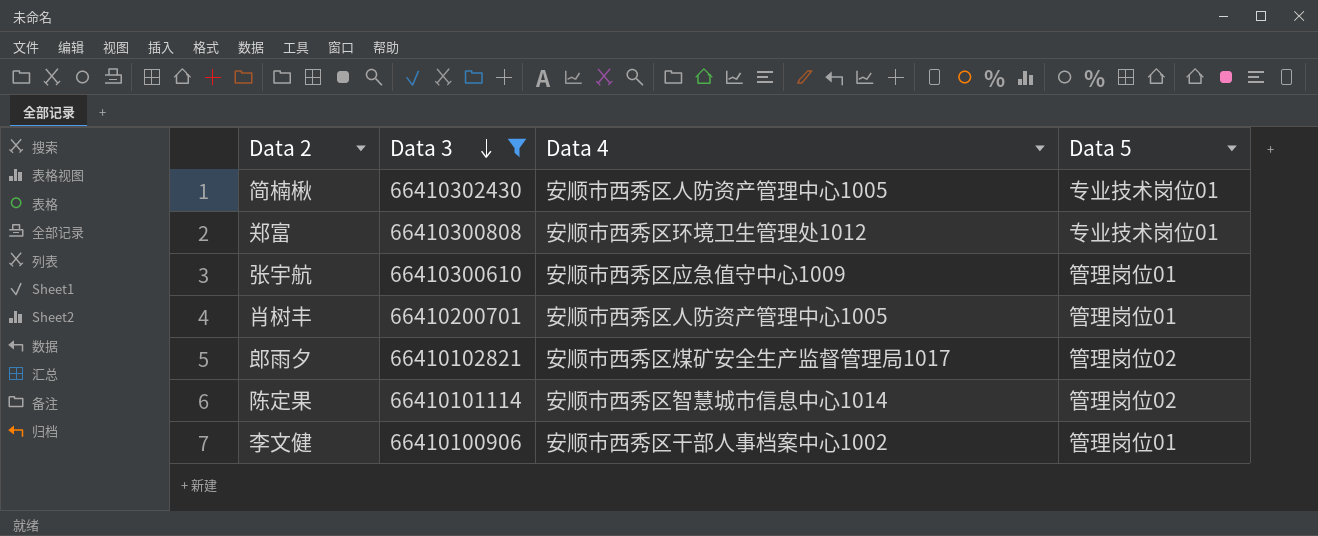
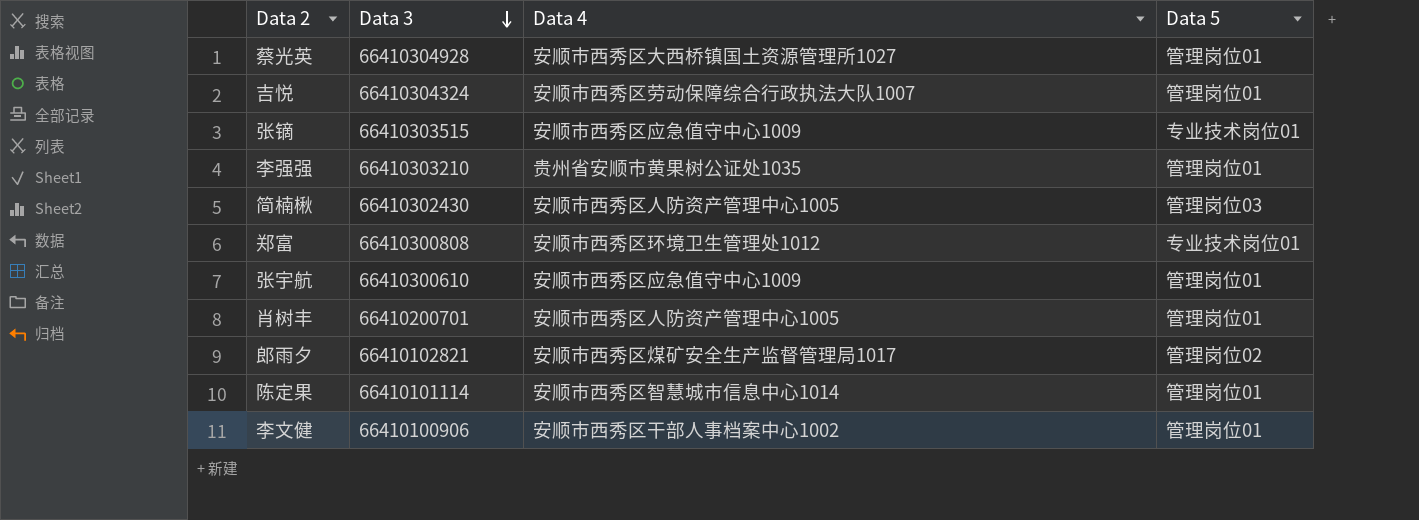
filter: Data 3 <= 66410302430 -> none
简楠楸 | Data 5: 专业技术岗位01 -> 管理岗位03
陈定果 | Data 5: 管理岗位02 -> 管理岗位01

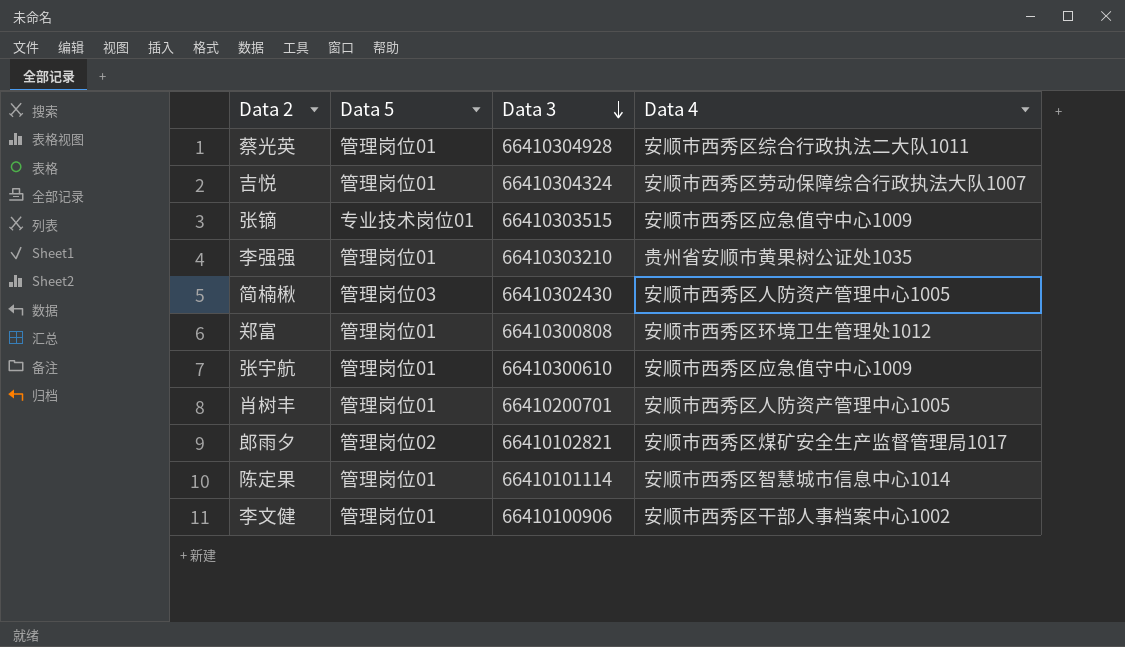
column Data 5 | position: 4 -> 2
蔡光英 | Data 4: 安顺市西秀区大西桥镇国土资源管理所1027 -> 安顺市西秀区综合行政执法二大队1011
郑富 | Data 5: 专业技术岗位01 -> 管理岗位01

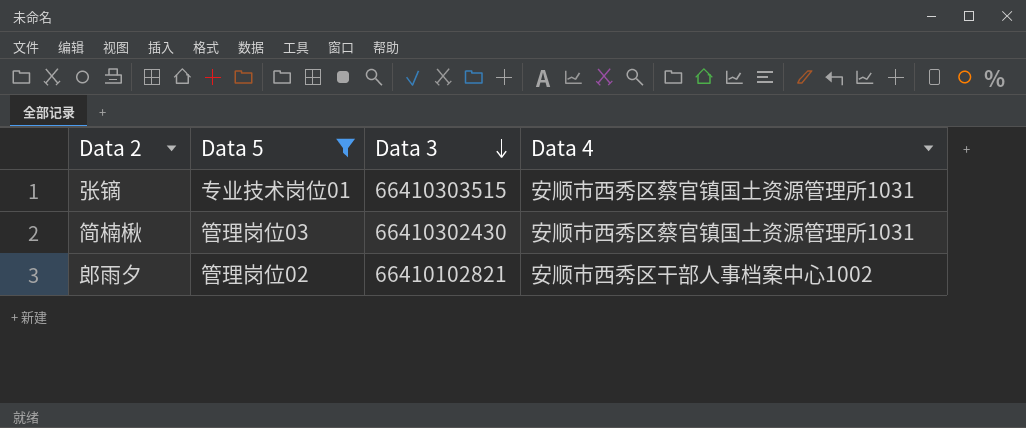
filter: none -> Data 5 != 管理岗位01
张镝 | Data 4: 安顺市西秀区应急值守中心1009 -> 安顺市西秀区蔡官镇国土资源管理所1031
简楠楸 | Data 4: 安顺市西秀区人防资产管理中心1005 -> 安顺市西秀区蔡官镇国土资源管理所1031
郎雨夕 | Data 4: 安顺市西秀区煤矿安全生产监督管理局1017 -> 安顺市西秀区干部人事档案中心1002

